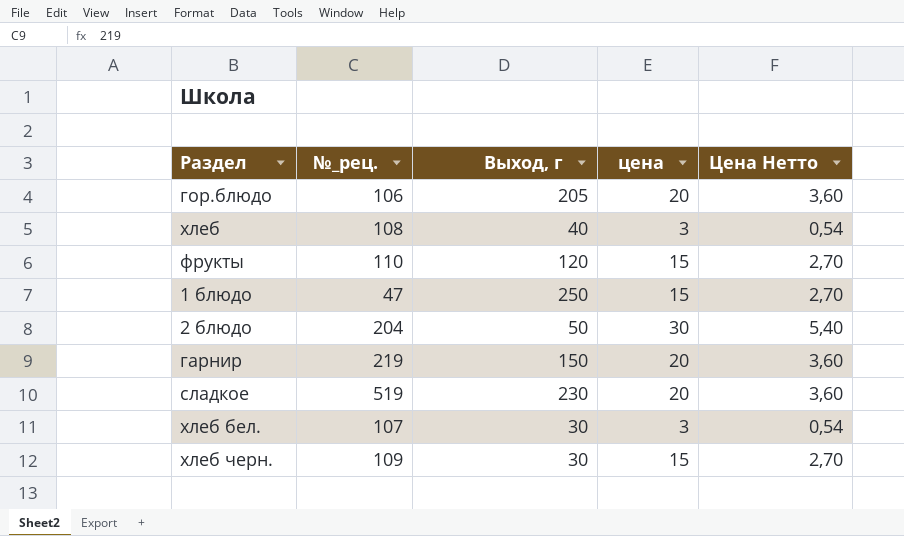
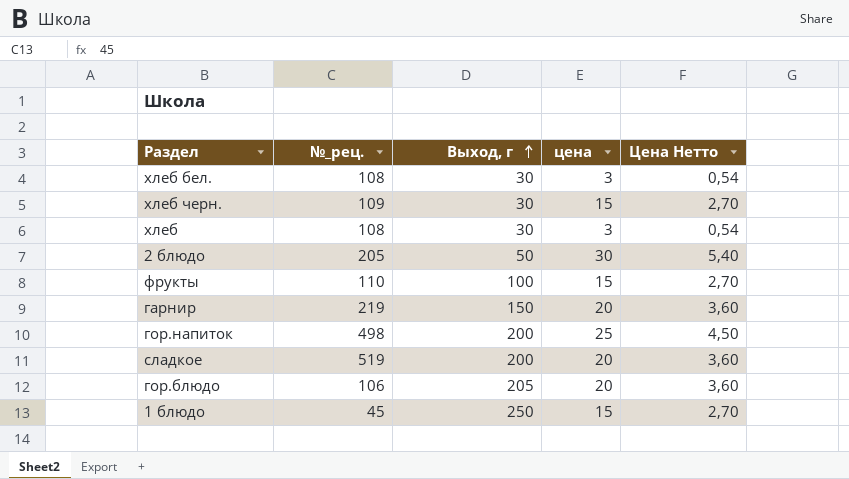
row order: none -> Выход, г ascending
хлеб бел. | №_рец.: 107 -> 108
хлеб | Выход, г: 40 -> 30
2 блюдо | №_рец.: 204 -> 205
фрукты | Выход, г: 120 -> 100
row гор.напиток: none -> 498 | 200 | 25 | 4,50
сладкое | Выход, г: 230 -> 200
1 блюдо | №_рец.: 47 -> 45

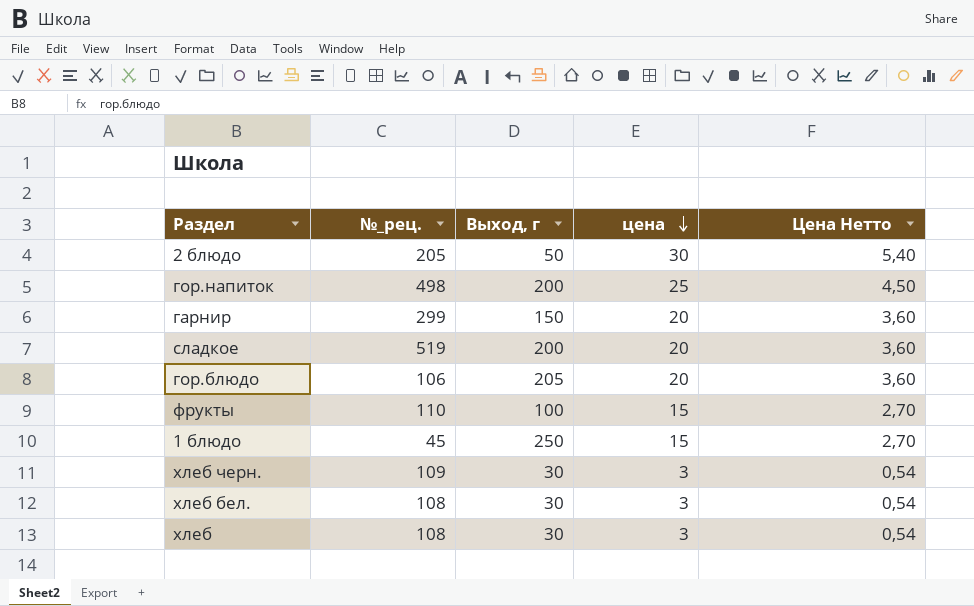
row order: Выход, г ascending -> цена descending
гарнир | №_рец.: 219 -> 299
хлеб черн. | цена: 15 -> 3
хлеб черн. | Цена Нетто: 2,70 -> 0,54

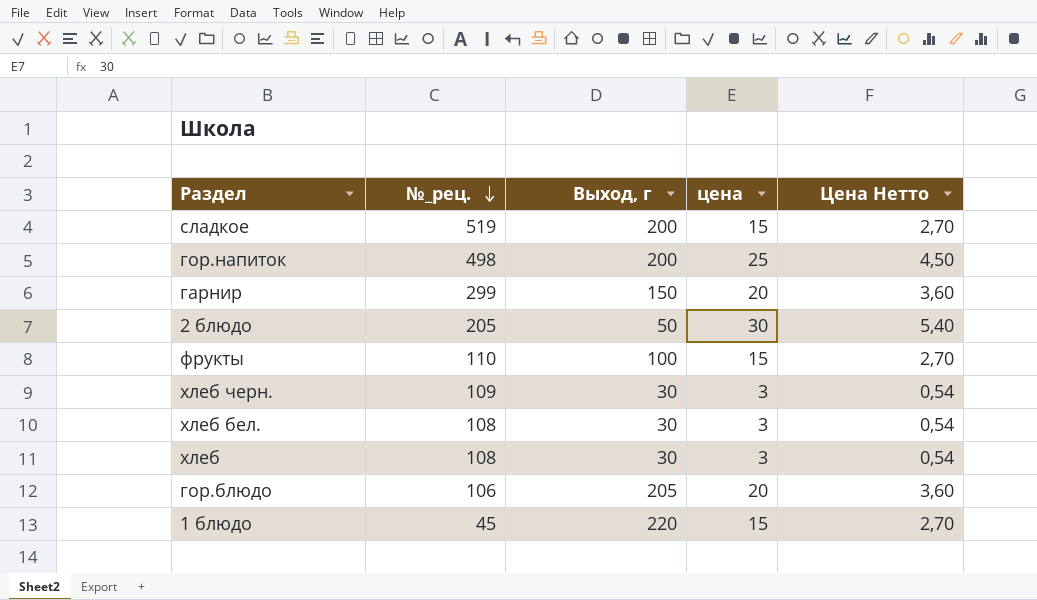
row order: цена descending -> №_рец. descending
сладкое | цена: 20 -> 15
сладкое | Цена Нетто: 3,60 -> 2,70
1 блюдо | Выход, г: 250 -> 220

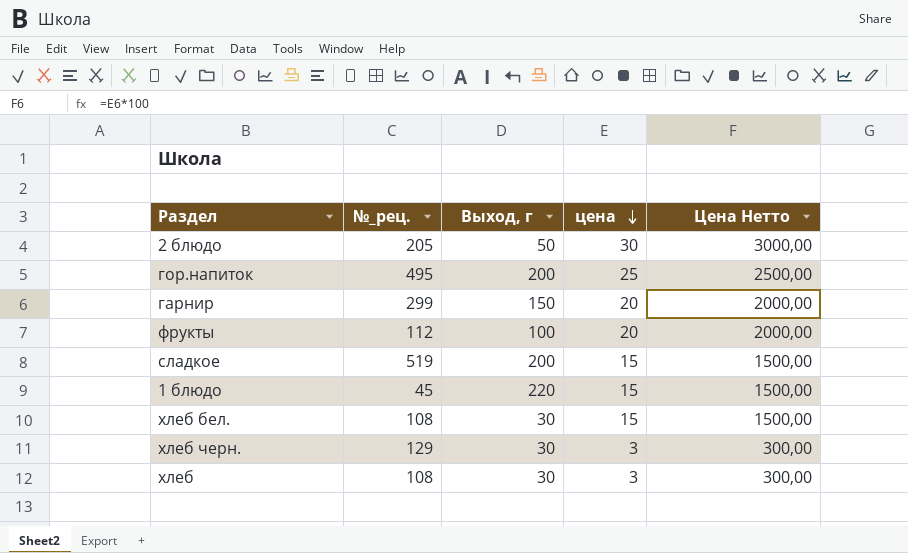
row order: №_рец. descending -> цена descending
column Цена Нетто | formula: [цена] * 0,18 -> [цена] * 100
row гор.блюдо: 106 | 205 | 20 | 3,60 -> none
гор.напиток | №_рец.: 498 -> 495
фрукты | №_рец.: 110 -> 112
фрукты | цена: 15 -> 20
хлеб бел. | цена: 3 -> 15
хлеб черн. | №_рец.: 109 -> 129

